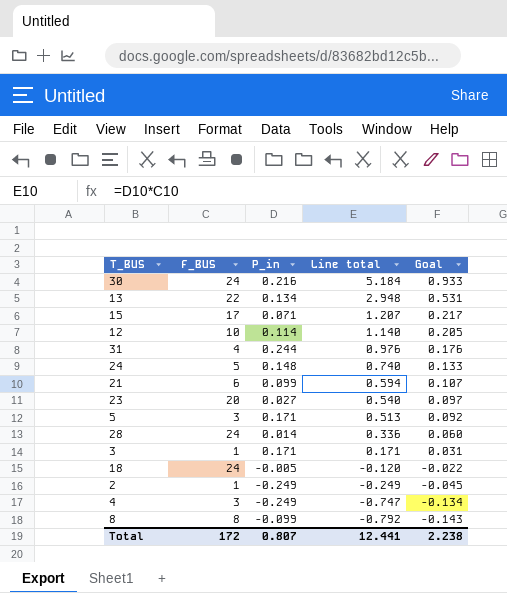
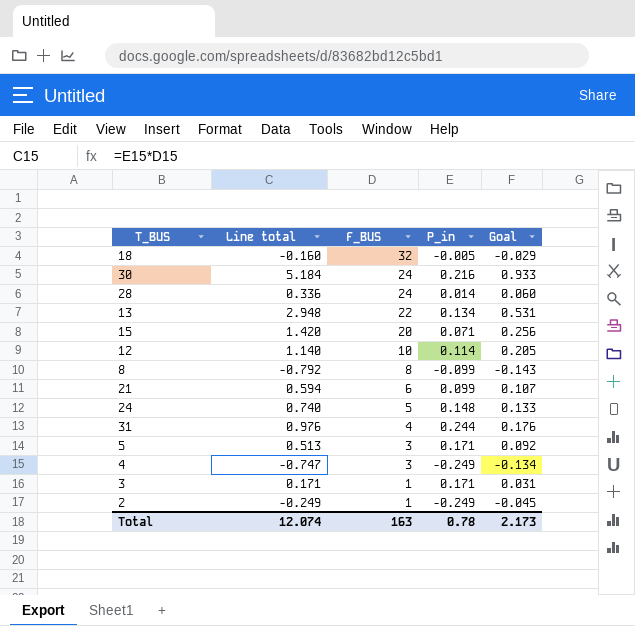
row order: Line total descending -> F_BUS descending
column Line total | position: 4 -> 2
row 23: 20 | 0.027 | 0.540 | 0.097 -> none
18 | Line total: -0.120 -> -0.160
18 | F_BUS: 24 -> 32
18 | Goal: -0.022 -> -0.029
15 | Line total: 1.207 -> 1.420
15 | F_BUS: 17 -> 20
15 | Goal: 0.217 -> 0.256
Total | Line total: 12.441 -> 12.074
Total | F_BUS: 172 -> 163
Total | P_in: 0.807 -> 0.78
Total | Goal: 2.238 -> 2.173

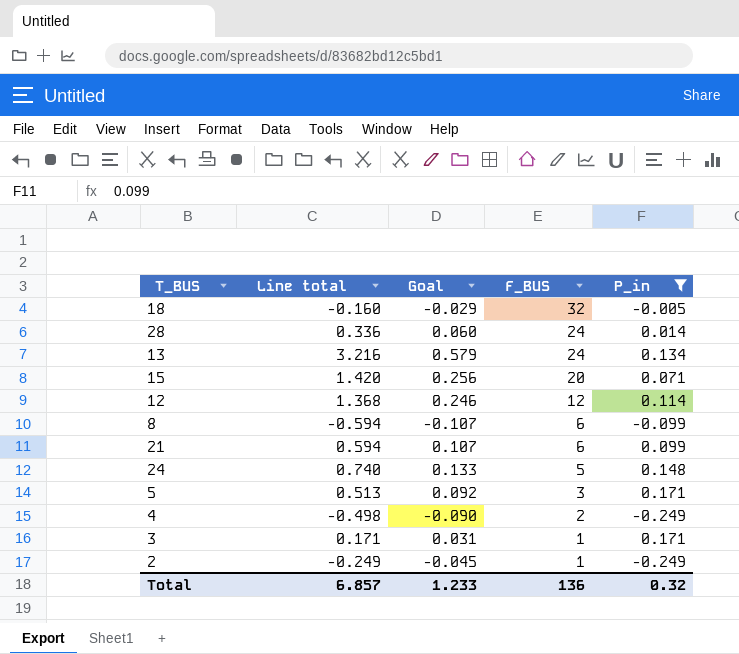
filter: none -> P_in <= 0.171
column Goal | position: 5 -> 3
13 | Line total: 2.948 -> 3.216
13 | Goal: 0.531 -> 0.579
13 | F_BUS: 22 -> 24
12 | Line total: 1.140 -> 1.368
12 | Goal: 0.205 -> 0.246
12 | F_BUS: 10 -> 12
8 | Line total: -0.792 -> -0.594
8 | Goal: -0.143 -> -0.107
8 | F_BUS: 8 -> 6
4 | Line total: -0.747 -> -0.498
4 | Goal: -0.134 -> -0.090
4 | F_BUS: 3 -> 2
Total | Line total: 12.074 -> 6.857
Total | Goal: 2.173 -> 1.233
Total | F_BUS: 163 -> 136
Total | P_in: 0.78 -> 0.32

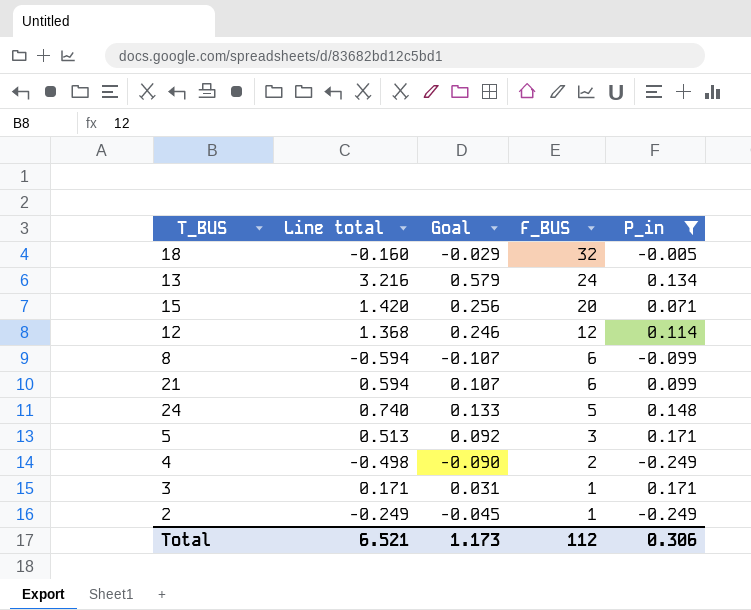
row 28: 0.336 | 0.060 | 24 | 0.014 -> none
Total | Line total: 6.857 -> 6.521
Total | Goal: 1.233 -> 1.173
Total | F_BUS: 136 -> 112
Total | P_in: 0.32 -> 0.306

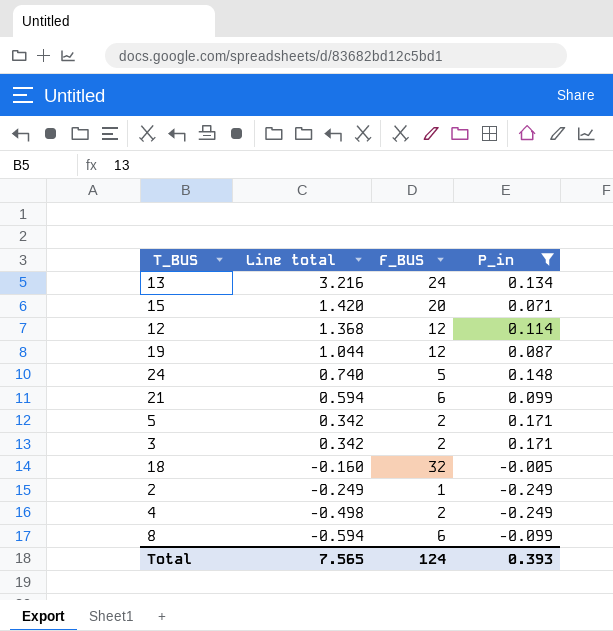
row order: F_BUS descending -> Line total descending
column Goal | formula: [Line total] * 0.18 -> none
row 19: none -> 1.044 | 12 | 0.087
5 | Line total: 0.513 -> 0.342
5 | F_BUS: 3 -> 2
3 | Line total: 0.171 -> 0.342
3 | F_BUS: 1 -> 2
Total | Line total: 6.521 -> 7.565
Total | F_BUS: 112 -> 124
Total | P_in: 0.306 -> 0.393

